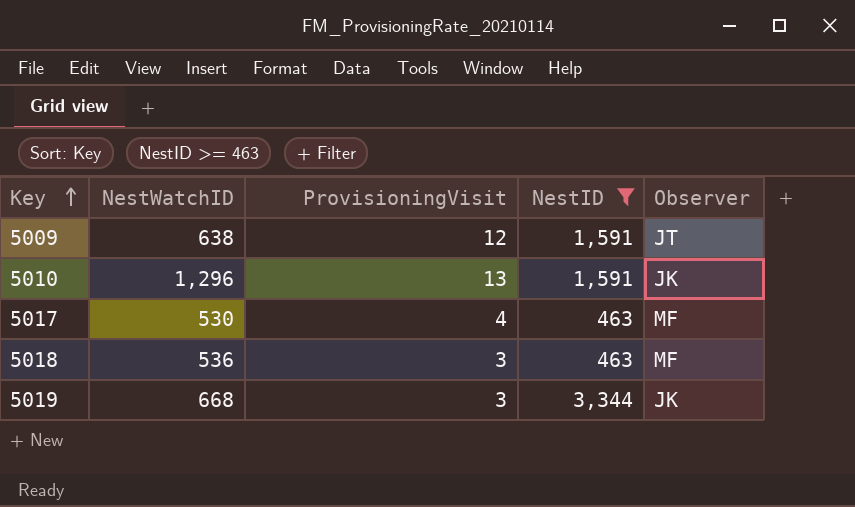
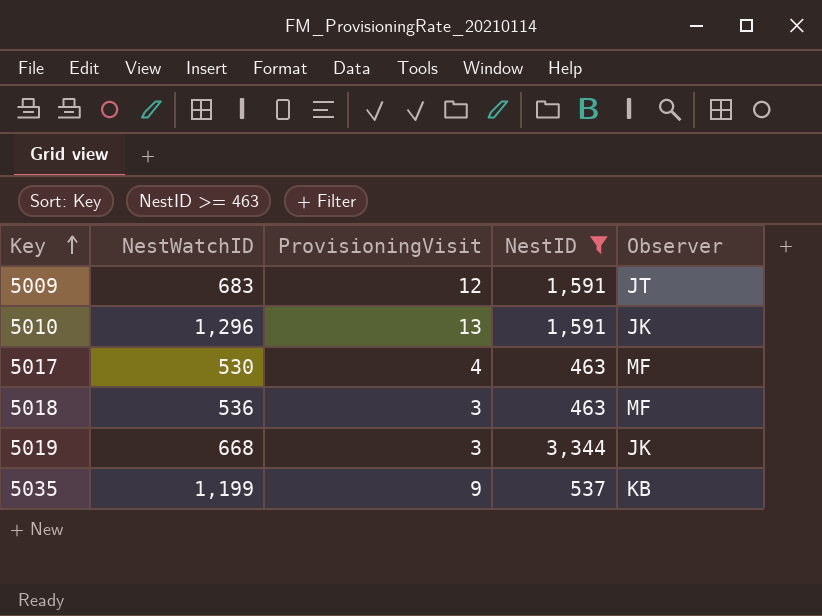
5009 | NestWatchID: 638 -> 683
row 5035: none -> 1,199 | 9 | 537 | KB

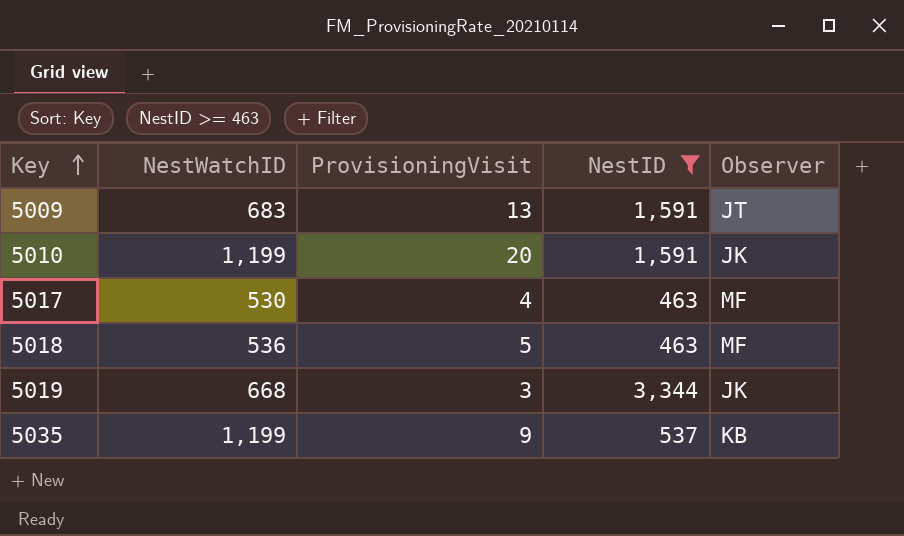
5009 | ProvisioningVisit: 12 -> 13
5010 | NestWatchID: 1,296 -> 1,199
5010 | ProvisioningVisit: 13 -> 20
5018 | ProvisioningVisit: 3 -> 5

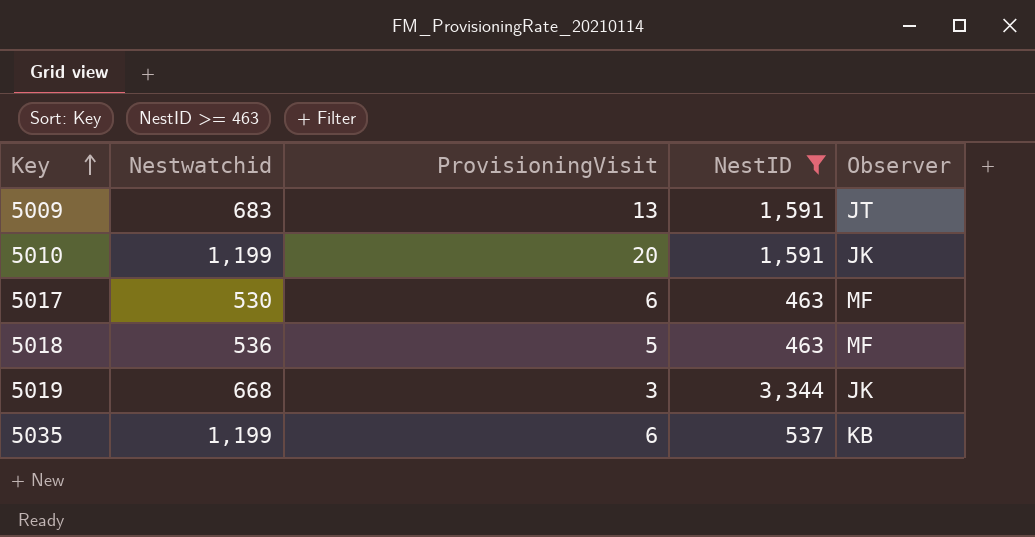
column name: NestWatchID -> Nestwatchid
5017 | ProvisioningVisit: 4 -> 6
5035 | ProvisioningVisit: 9 -> 6

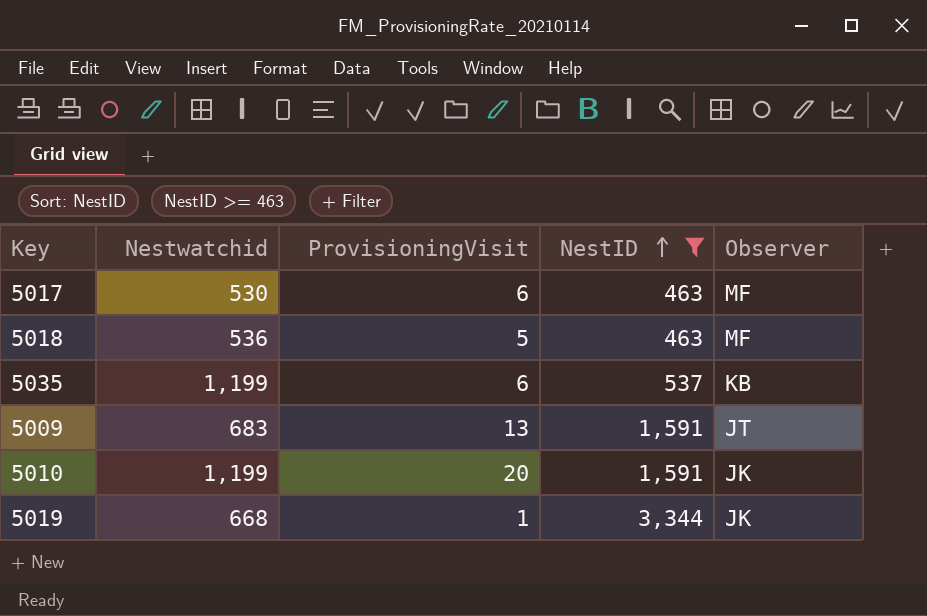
row order: Key ascending -> NestID ascending
5019 | ProvisioningVisit: 3 -> 1

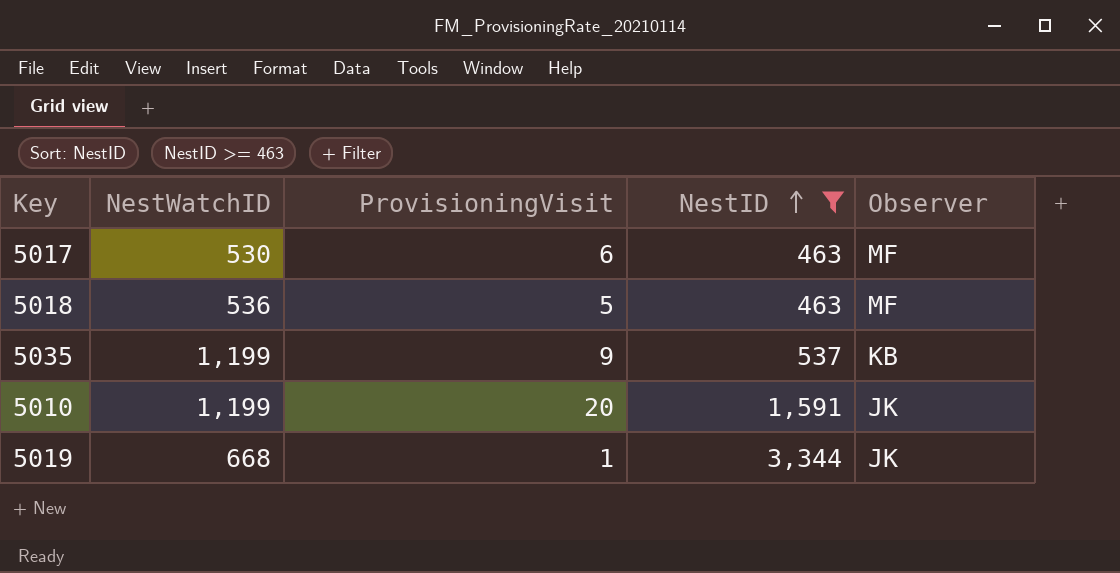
column name: Nestwatchid -> NestWatchID
row 5009: 683 | 13 | 1,591 | JT -> none
5035 | ProvisioningVisit: 6 -> 9

